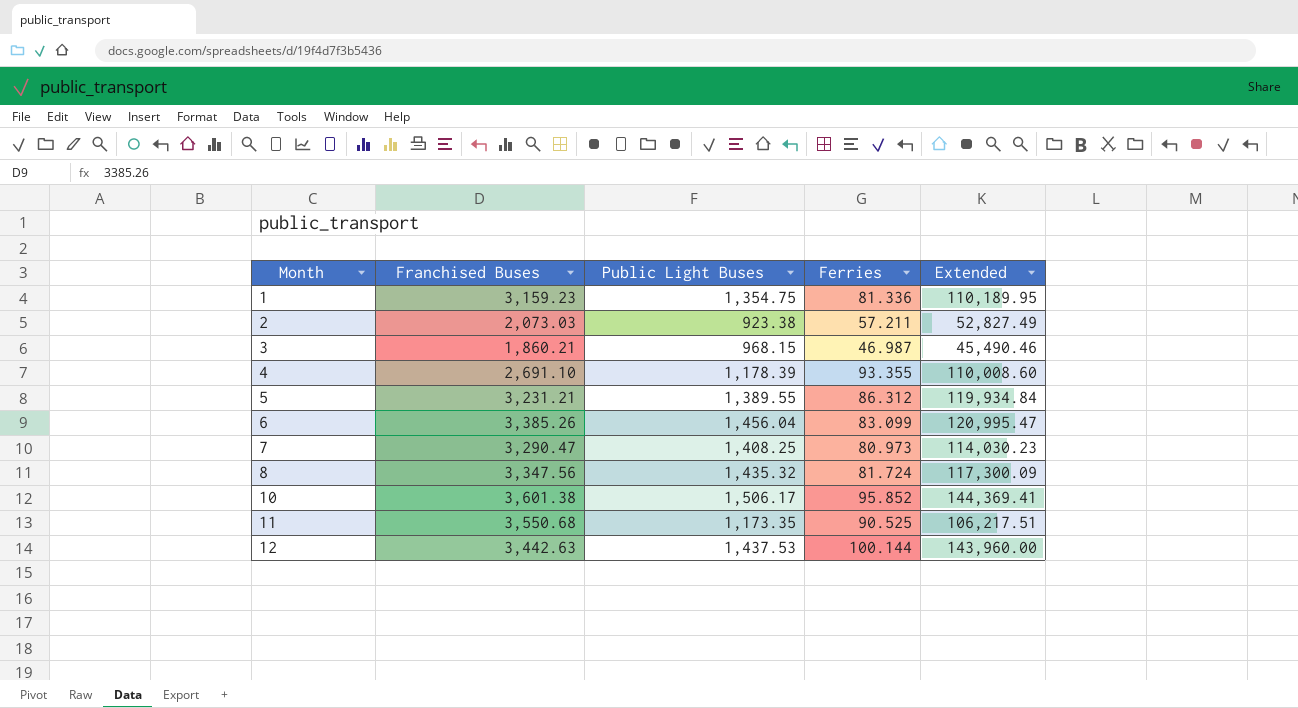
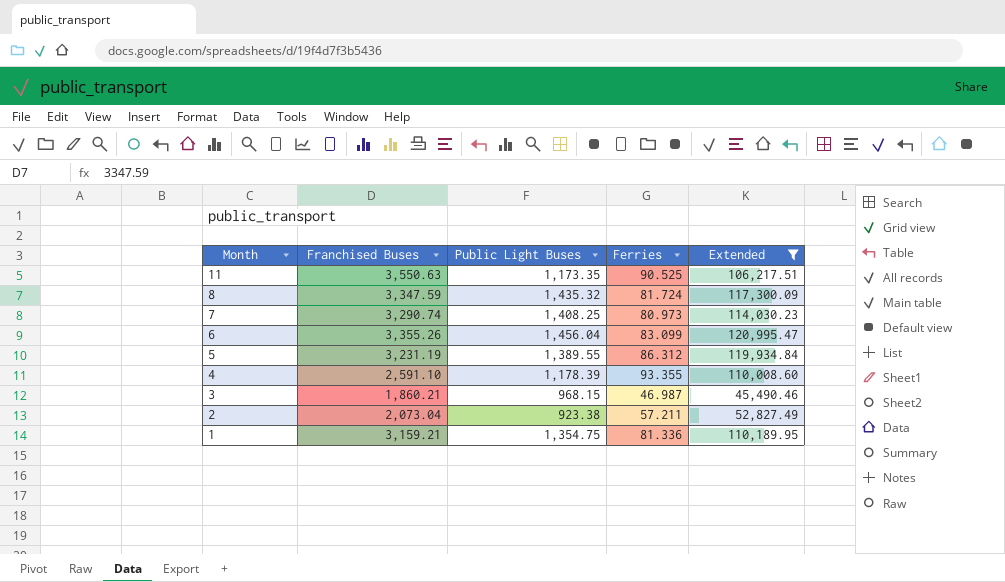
filter: none -> Extended <= 120,995.47
row order: Month ascending -> Month descending
11 | Franchised Buses: 3,550.68 -> 3,550.63
8 | Franchised Buses: 3,347.56 -> 3,347.59
7 | Franchised Buses: 3,290.47 -> 3,290.74
6 | Franchised Buses: 3,385.26 -> 3,355.26
5 | Franchised Buses: 3,231.21 -> 3,231.19
4 | Franchised Buses: 2,691.10 -> 2,591.10
2 | Franchised Buses: 2,073.03 -> 2,073.04
1 | Franchised Buses: 3,159.23 -> 3,159.21

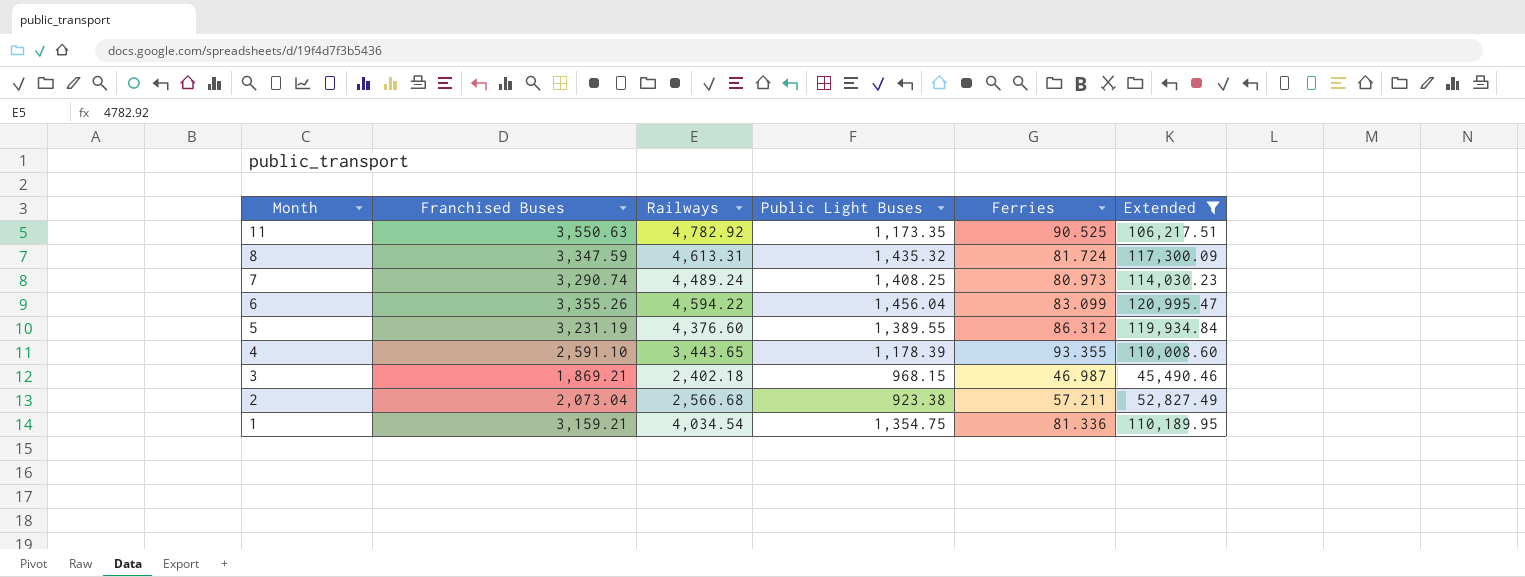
column Railways | position: none -> 3
3 | Franchised Buses: 1,860.21 -> 1,869.21

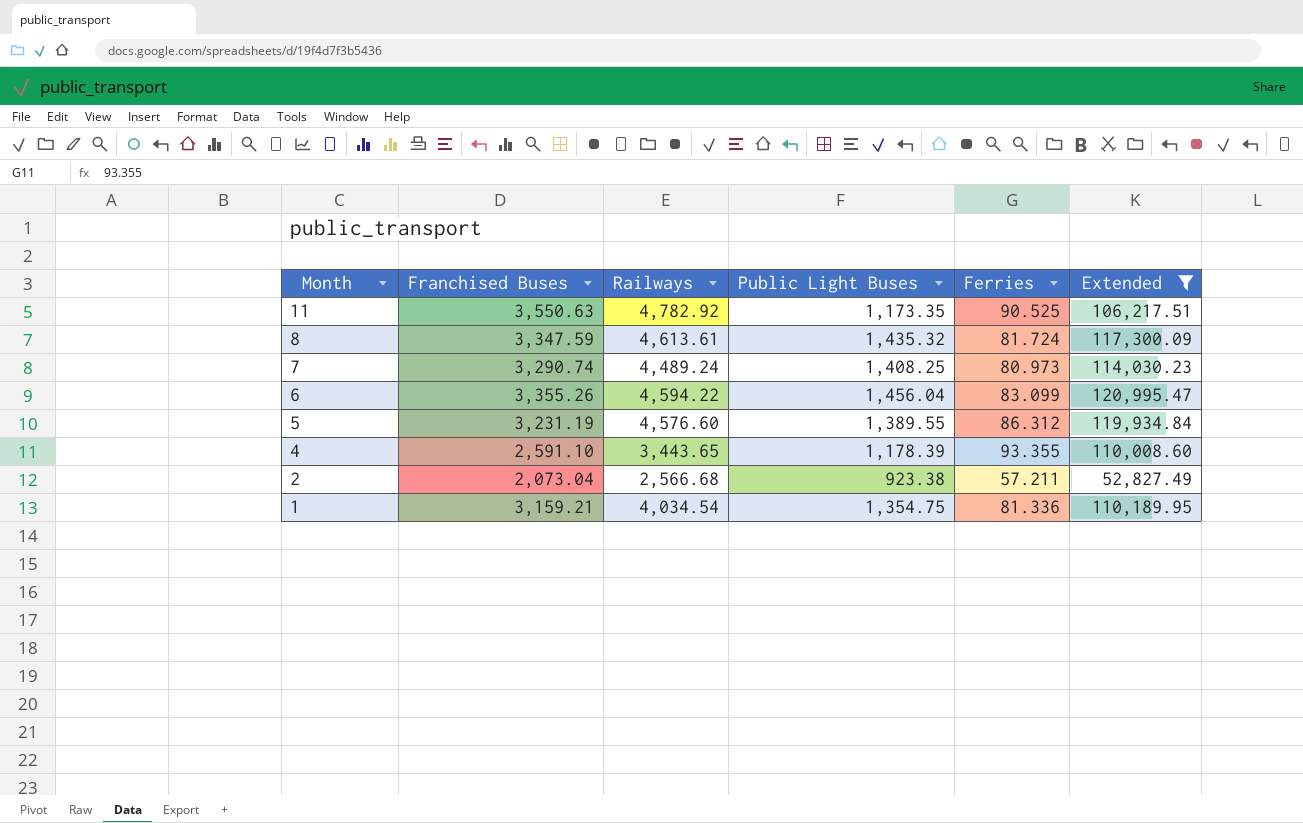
row 3: 1,869.21 | 2,402.18 | 968.15 | 46.987 | 45,490.46 -> none
8 | Railways: 4,613.31 -> 4,613.61
5 | Railways: 4,376.60 -> 4,576.60

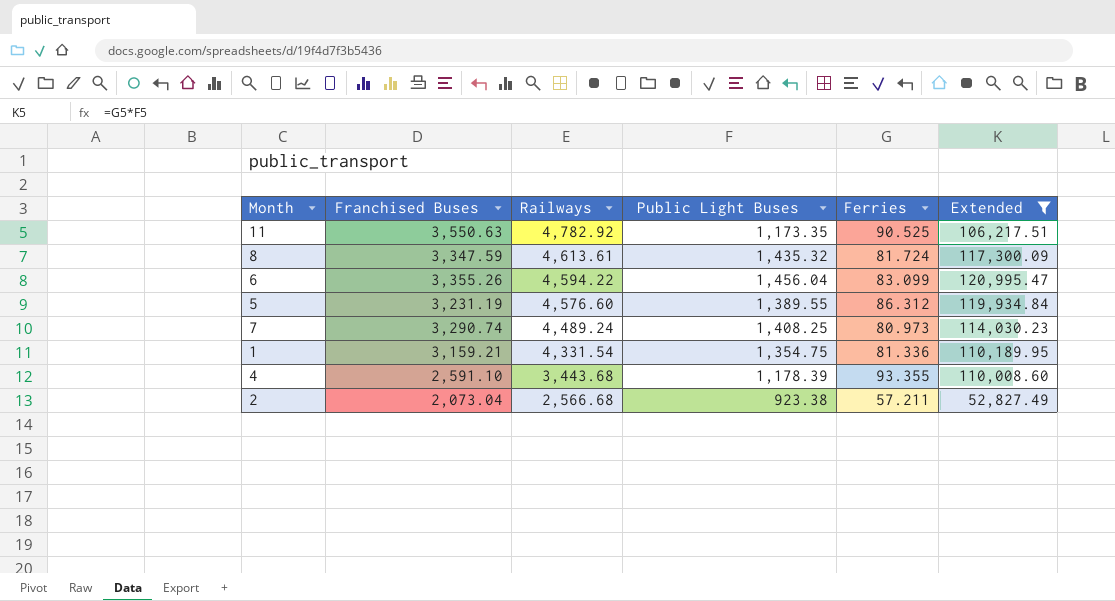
row order: Month descending -> Railways descending
1 | Railways: 4,034.54 -> 4,331.54
4 | Railways: 3,443.65 -> 3,443.68

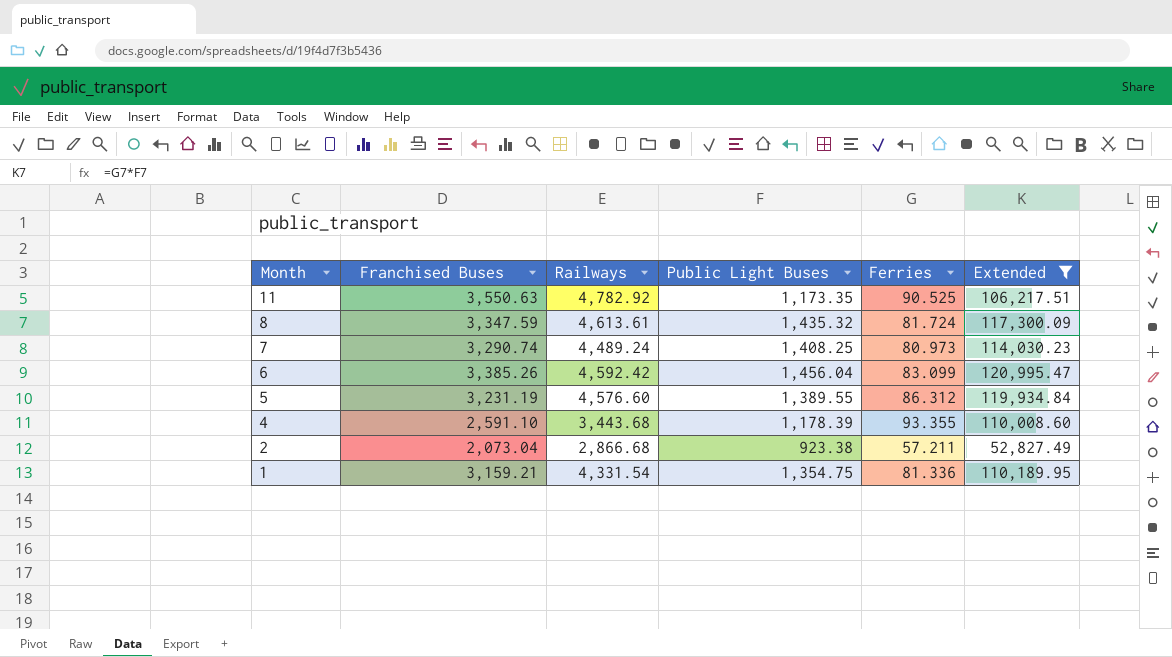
row order: Railways descending -> Month descending
6 | Franchised Buses: 3,355.26 -> 3,385.26
6 | Railways: 4,594.22 -> 4,592.42
2 | Railways: 2,566.68 -> 2,866.68

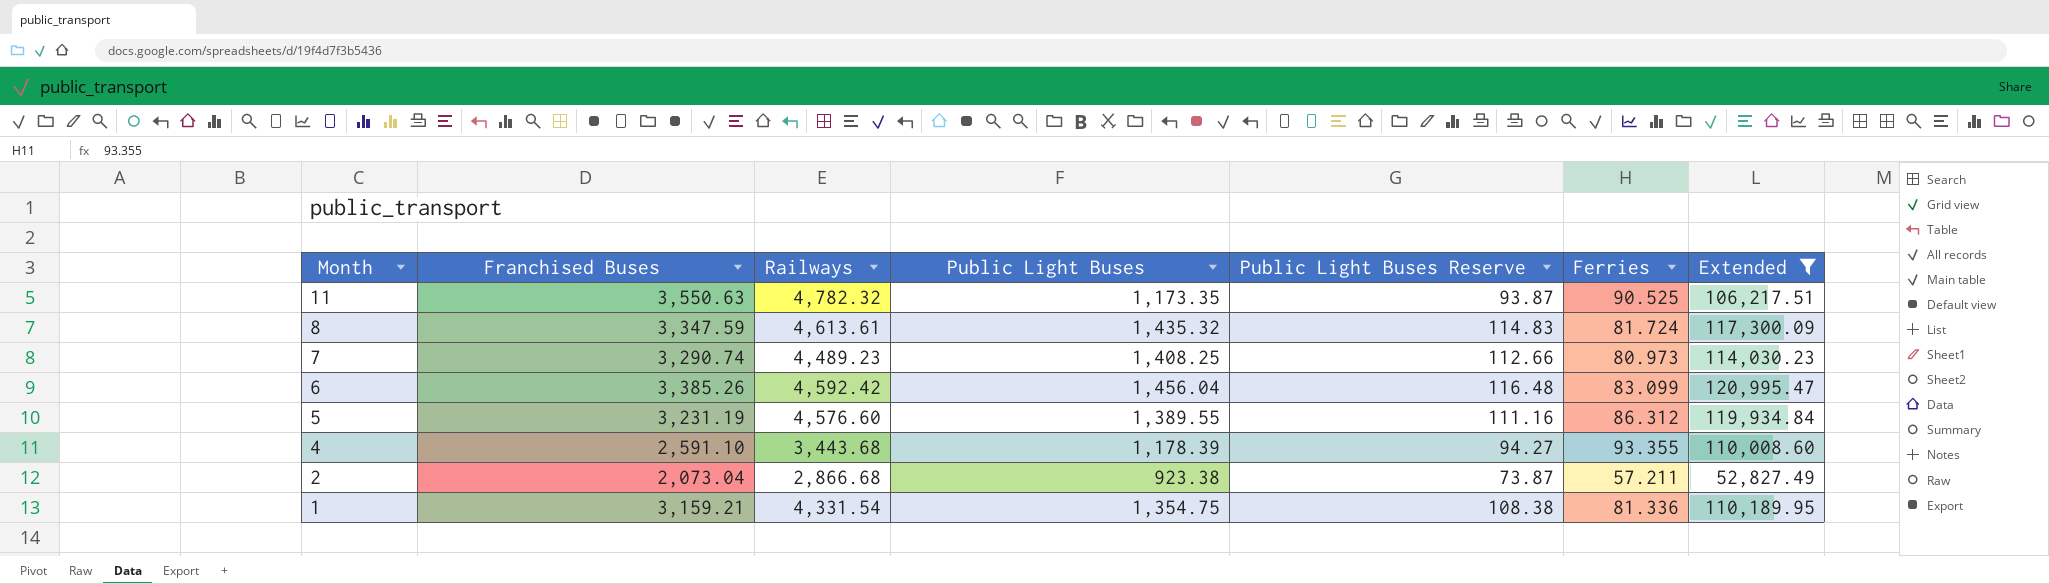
column Public Light Buses Reserve | formula: none -> [Public Light Buses] * 0.08
11 | Railways: 4,782.92 -> 4,782.32
7 | Railways: 4,489.24 -> 4,489.23

